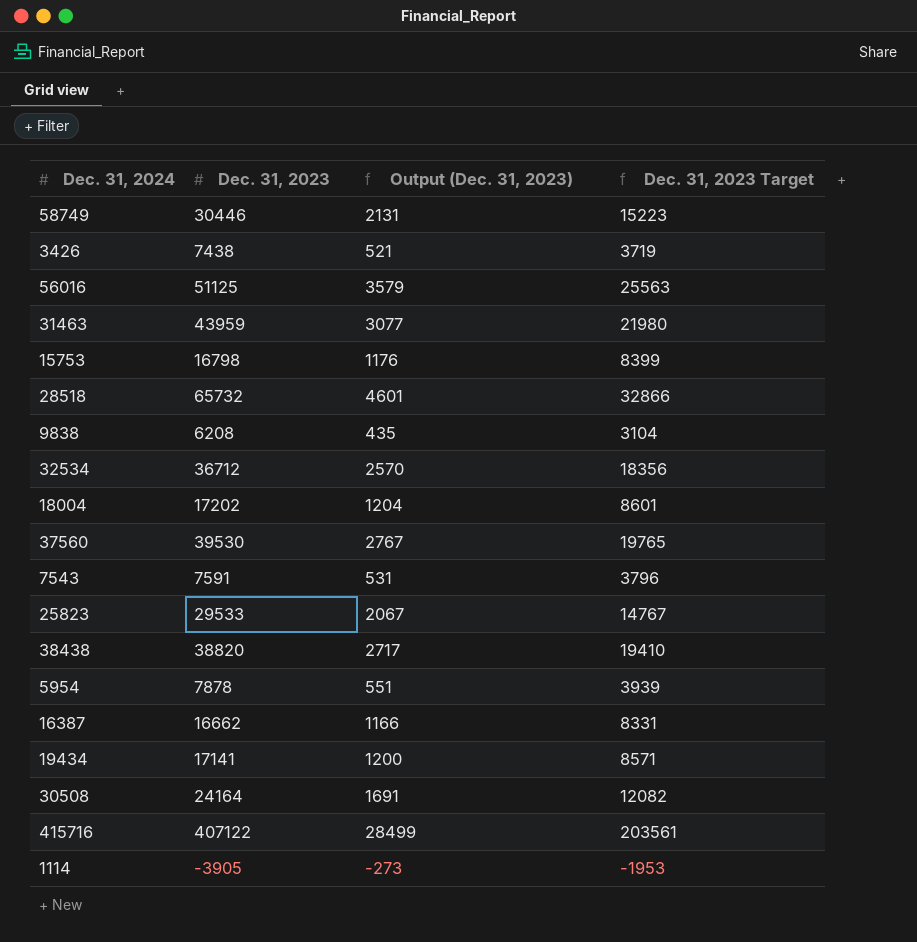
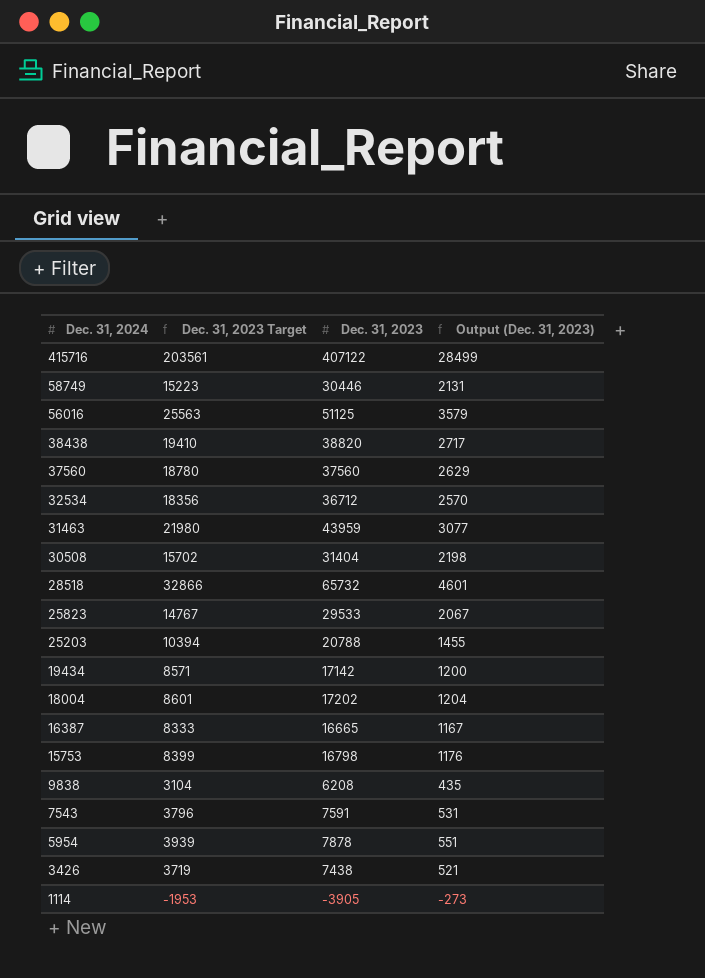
row order: none -> Dec. 31, 2024 descending
column Dec. 31, 2023 Target | position: 4 -> 2
37560 | Dec. 31, 2023 Target: 19765 -> 18780
37560 | Dec. 31, 2023: 39530 -> 37560
37560 | Output (Dec. 31, 2023): 2767 -> 2629
30508 | Dec. 31, 2023 Target: 12082 -> 15702
30508 | Dec. 31, 2023: 24164 -> 31404
30508 | Output (Dec. 31, 2023): 1691 -> 2198
row 25203: none -> 10394 | 20788 | 1455
19434 | Dec. 31, 2023: 17141 -> 17142
16387 | Dec. 31, 2023 Target: 8331 -> 8333
16387 | Dec. 31, 2023: 16662 -> 16665
16387 | Output (Dec. 31, 2023): 1166 -> 1167

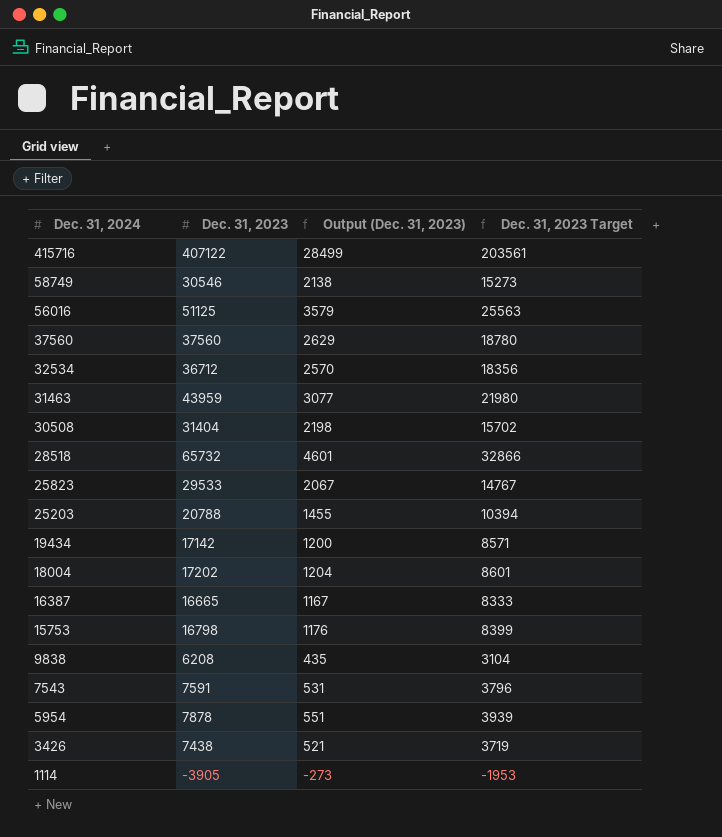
column Dec. 31, 2023 Target | position: 2 -> 4
row 38438: 19410 | 38820 | 2717 -> none
58749 | Dec. 31, 2023: 30446 -> 30546
58749 | Output (Dec. 31, 2023): 2131 -> 2138
58749 | Dec. 31, 2023 Target: 15223 -> 15273

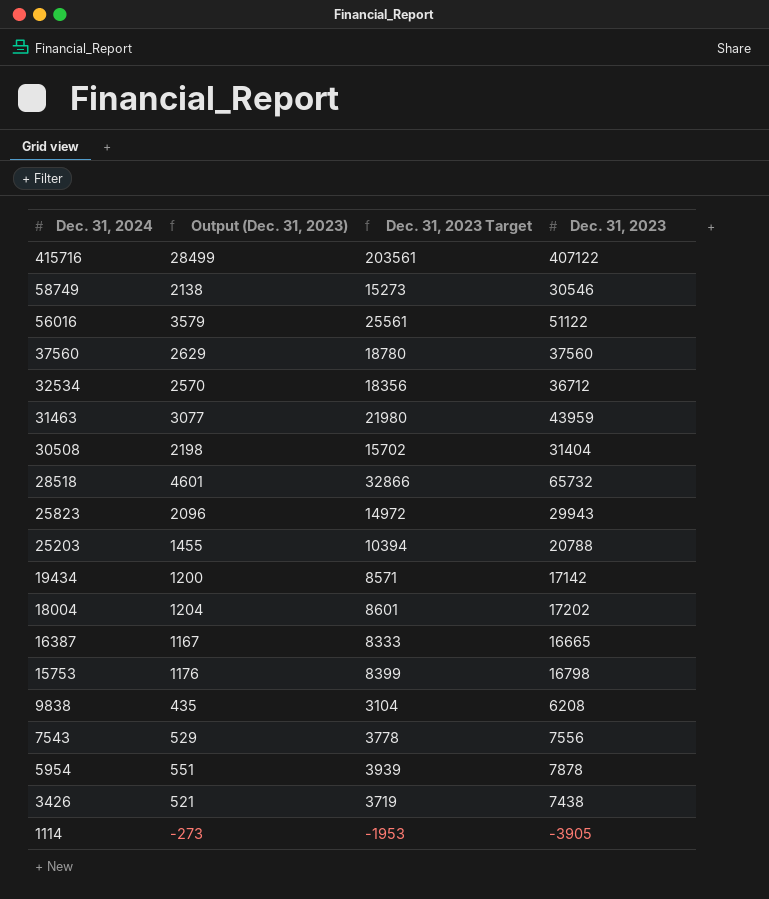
column Dec. 31, 2023 | position: 2 -> 4
56016 | Dec. 31, 2023 Target: 25563 -> 25561
56016 | Dec. 31, 2023: 51125 -> 51122
25823 | Output (Dec. 31, 2023): 2067 -> 2096
25823 | Dec. 31, 2023 Target: 14767 -> 14972
25823 | Dec. 31, 2023: 29533 -> 29943
7543 | Output (Dec. 31, 2023): 531 -> 529
7543 | Dec. 31, 2023 Target: 3796 -> 3778
7543 | Dec. 31, 2023: 7591 -> 7556

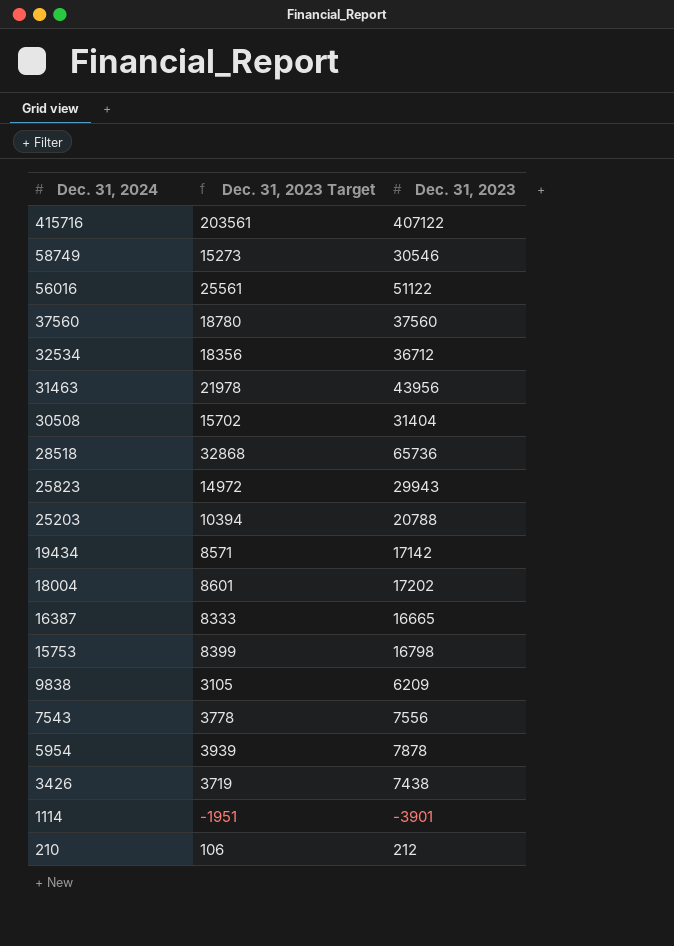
column Output (Dec. 31, 2023) | formula: [Dec. 31, 2023] * 0.07 -> none
31463 | Dec. 31, 2023 Target: 21980 -> 21978
31463 | Dec. 31, 2023: 43959 -> 43956
28518 | Dec. 31, 2023 Target: 32866 -> 32868
28518 | Dec. 31, 2023: 65732 -> 65736
9838 | Dec. 31, 2023 Target: 3104 -> 3105
9838 | Dec. 31, 2023: 6208 -> 6209
1114 | Dec. 31, 2023 Target: -1953 -> -1951
1114 | Dec. 31, 2023: -3905 -> -3901
row 210: none -> 106 | 212

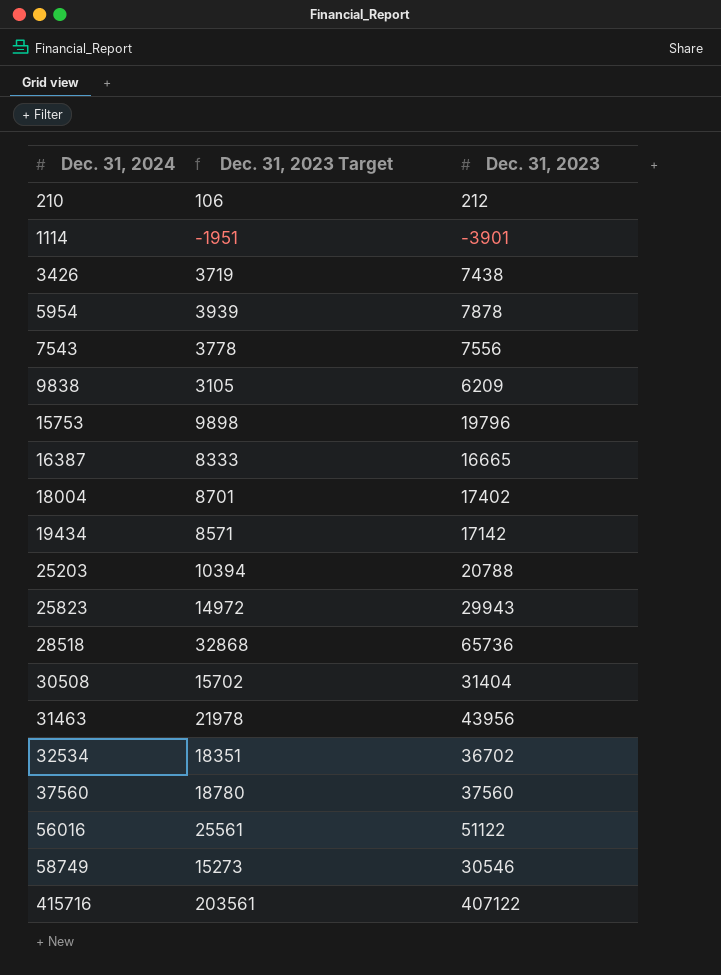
row order: Dec. 31, 2024 descending -> Dec. 31, 2024 ascending
15753 | Dec. 31, 2023 Target: 8399 -> 9898
15753 | Dec. 31, 2023: 16798 -> 19796
18004 | Dec. 31, 2023 Target: 8601 -> 8701
18004 | Dec. 31, 2023: 17202 -> 17402
32534 | Dec. 31, 2023 Target: 18356 -> 18351
32534 | Dec. 31, 2023: 36712 -> 36702

